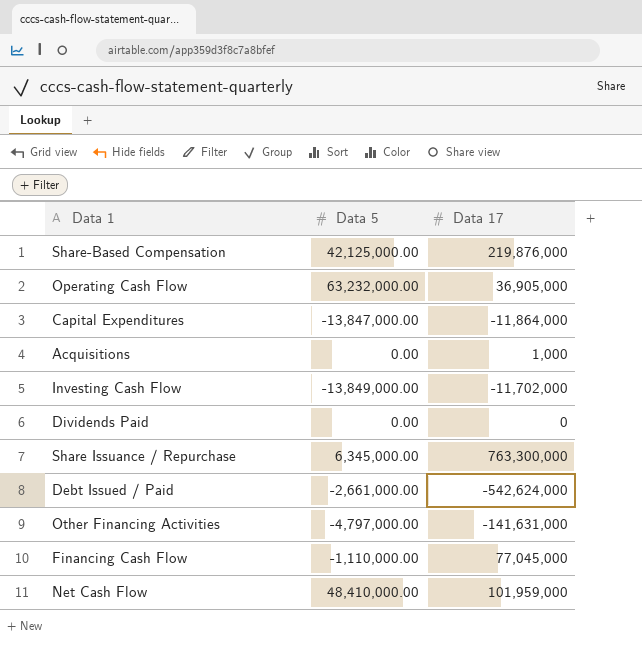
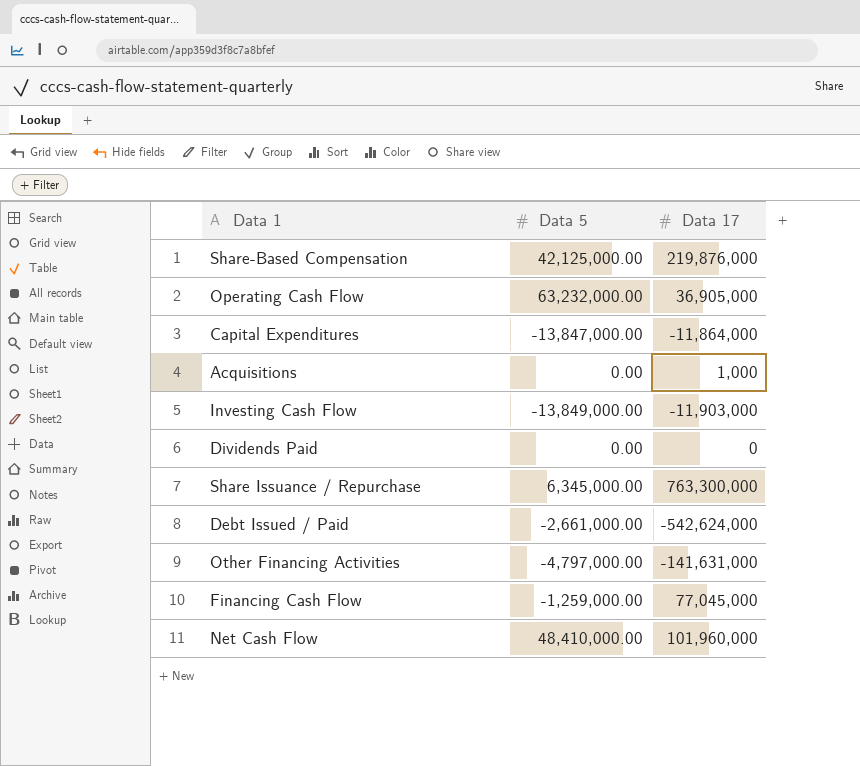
Investing Cash Flow | Data 17: -11,702,000 -> -11,903,000
Financing Cash Flow | Data 5: -1,110,000.00 -> -1,259,000.00
Net Cash Flow | Data 17: 101,959,000 -> 101,960,000

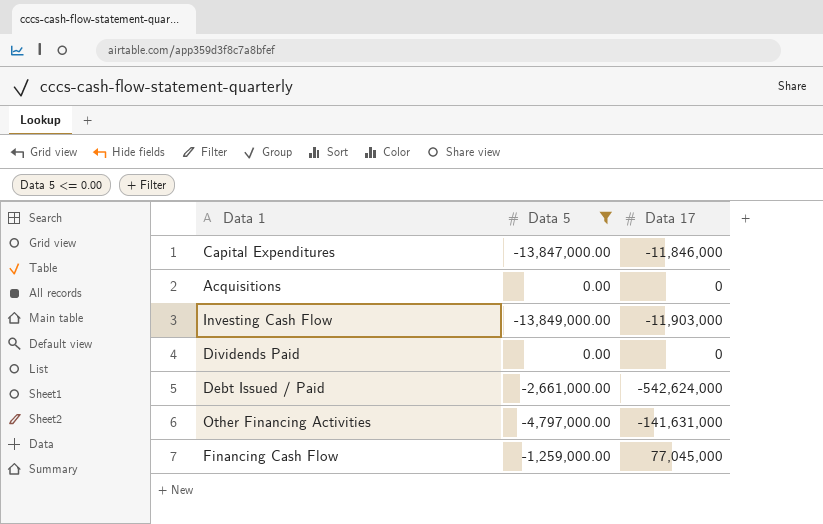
filter: none -> Data 5 <= 0.00
Capital Expenditures | Data 17: -11,864,000 -> -11,846,000
Acquisitions | Data 17: 1,000 -> 0

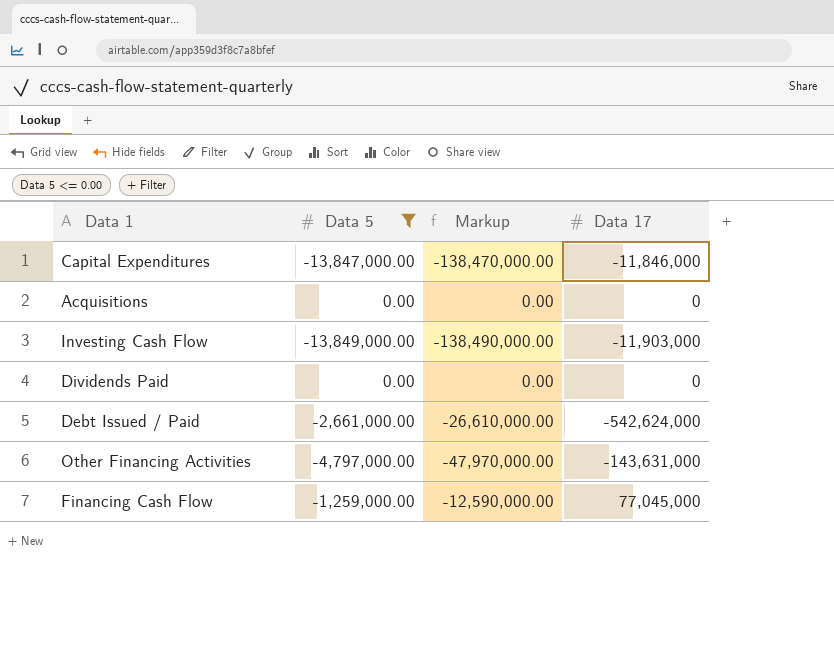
column Markup | formula: none -> [Data 5] * 10
Other Financing Activities | Data 17: -141,631,000 -> -143,631,000

